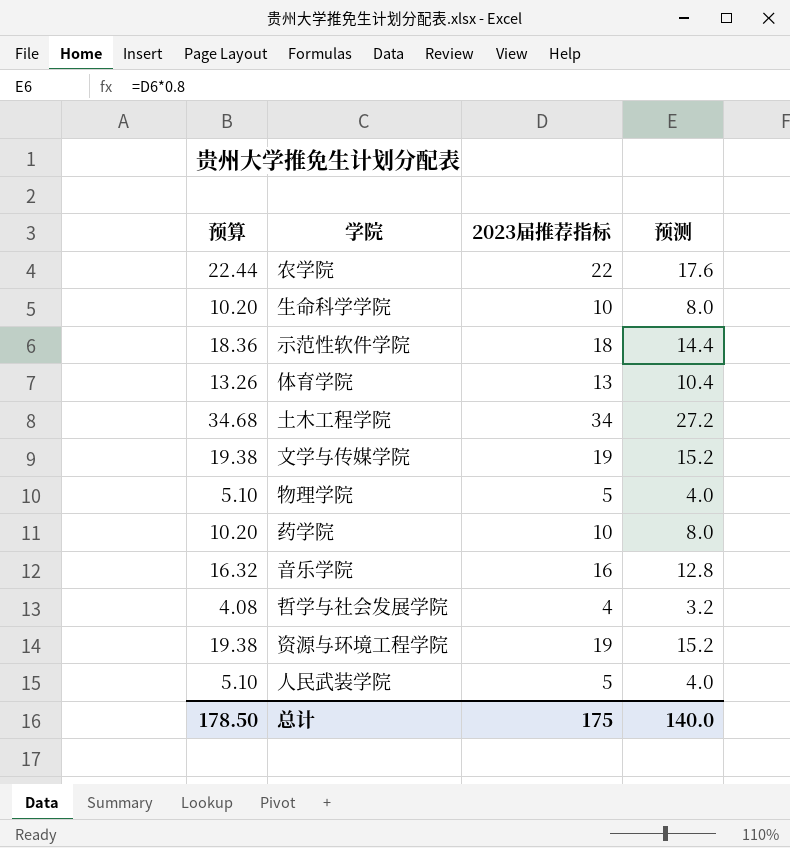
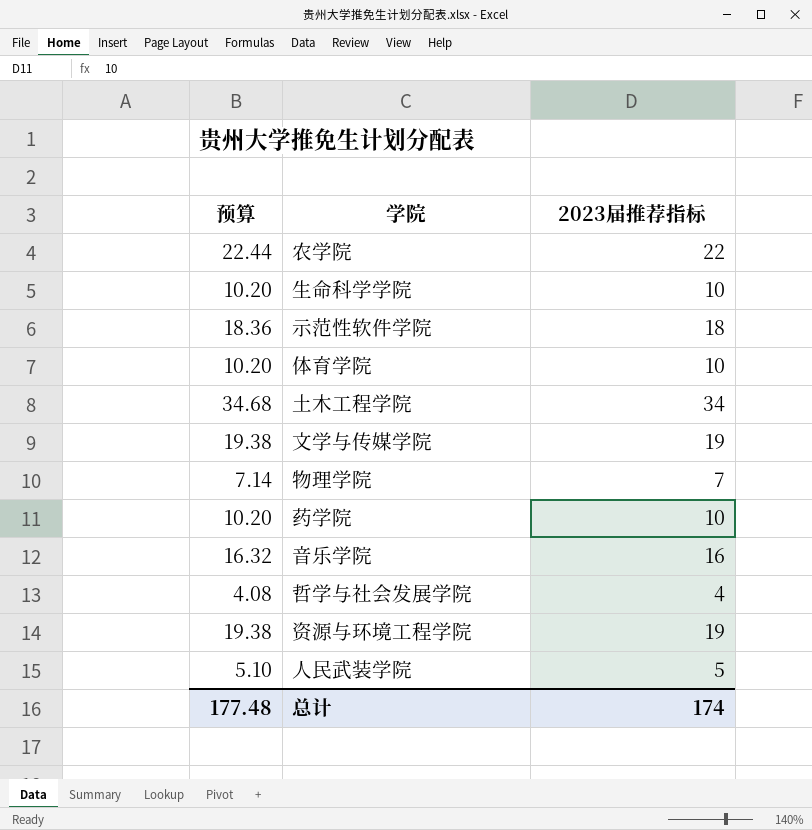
column 预测 | formula: [2023届推荐指标] * 0.8 -> none
体育学院 | 预算: 13.26 -> 10.20
体育学院 | 2023届推荐指标: 13 -> 10
物理学院 | 预算: 5.10 -> 7.14
物理学院 | 2023届推荐指标: 5 -> 7
总计 | 预算: 178.50 -> 177.48
总计 | 2023届推荐指标: 175 -> 174

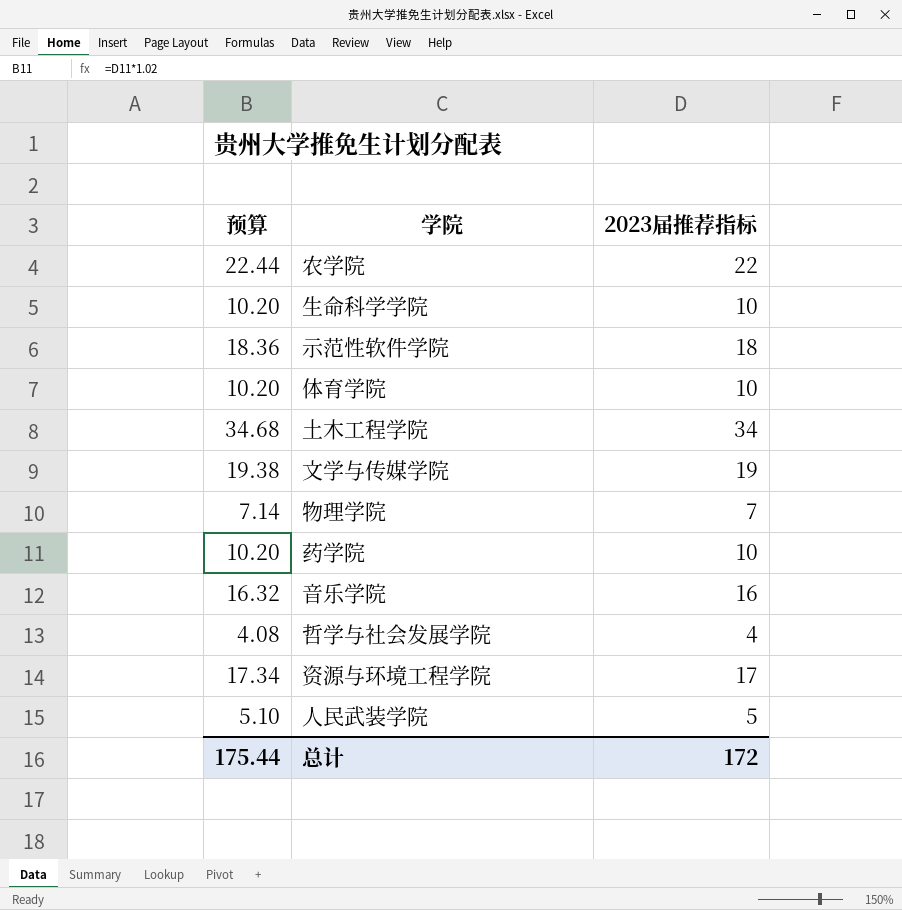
资源与环境工程学院 | 预算: 19.38 -> 17.34
资源与环境工程学院 | 2023届推荐指标: 19 -> 17
总计 | 预算: 177.48 -> 175.44
总计 | 2023届推荐指标: 174 -> 172

